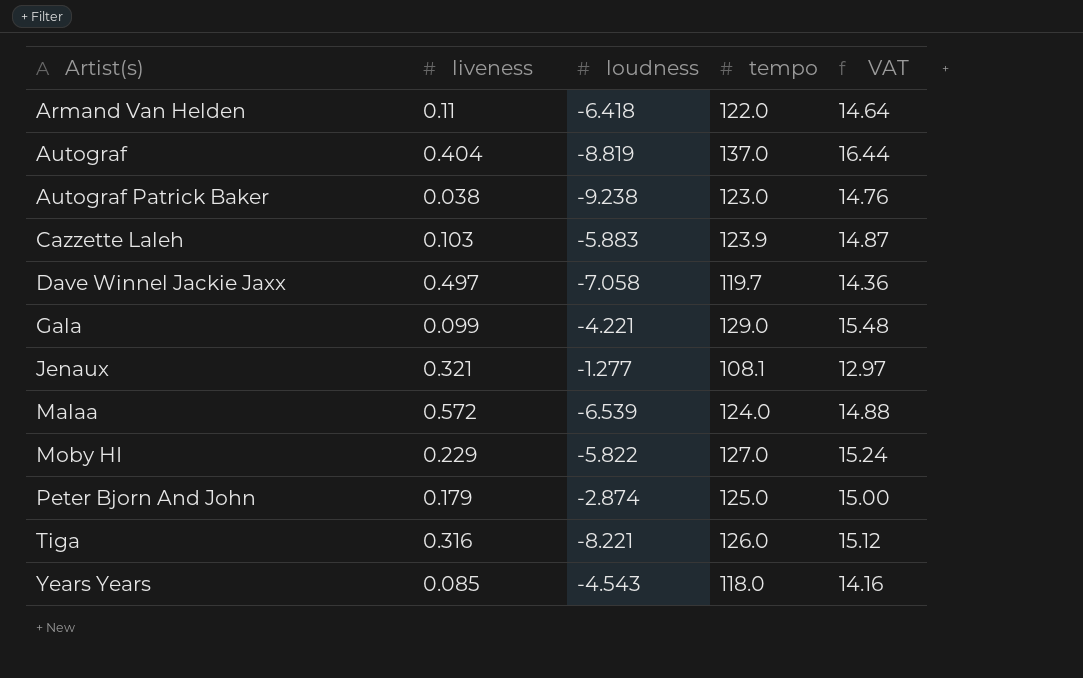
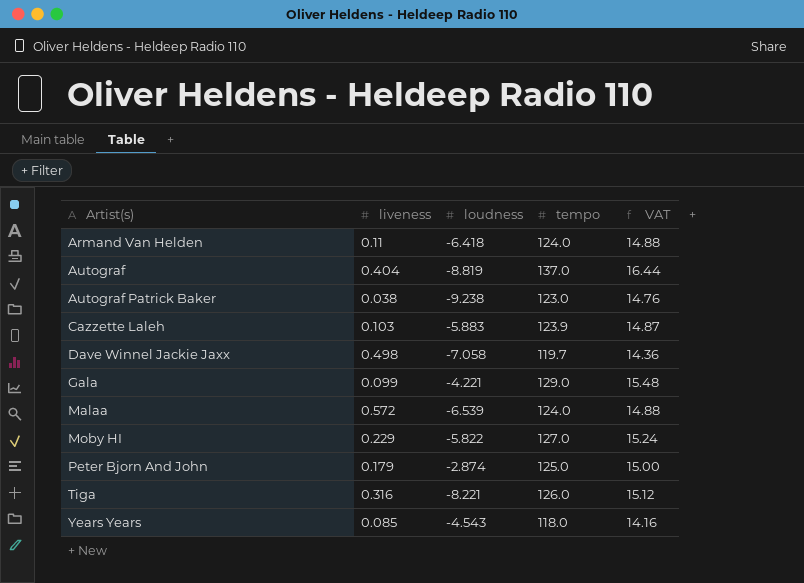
row Jenaux: 0.321 | -1.277 | 108.1 | 12.97 -> none
Armand Van Helden | tempo: 122.0 -> 124.0
Armand Van Helden | VAT: 14.64 -> 14.88
Dave Winnel Jackie Jaxx | liveness: 0.497 -> 0.498

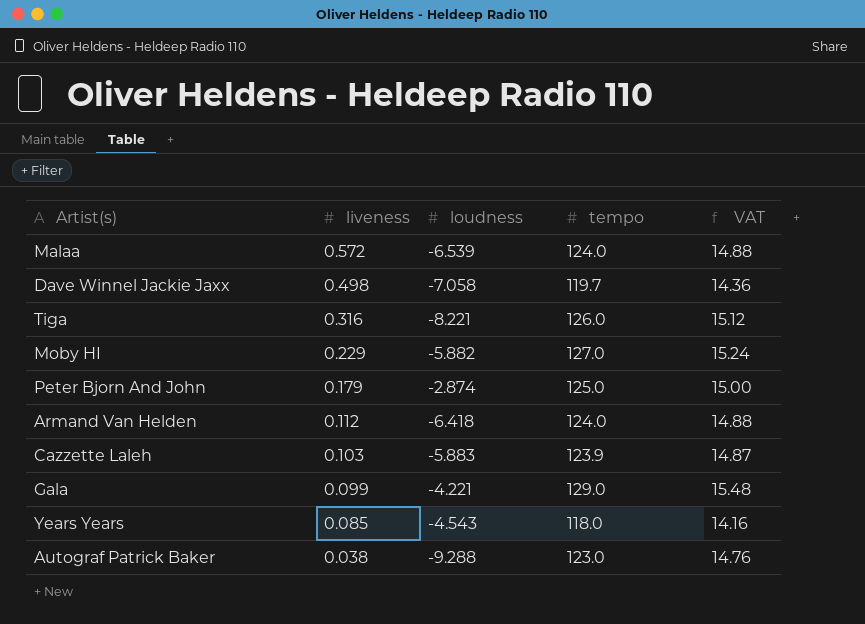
row order: Artist(s) ascending -> liveness descending
row Autograf: 0.404 | -8.819 | 137.0 | 16.44 -> none
Moby HI | loudness: -5.822 -> -5.882
Armand Van Helden | liveness: 0.11 -> 0.112
Autograf Patrick Baker | loudness: -9.238 -> -9.288

